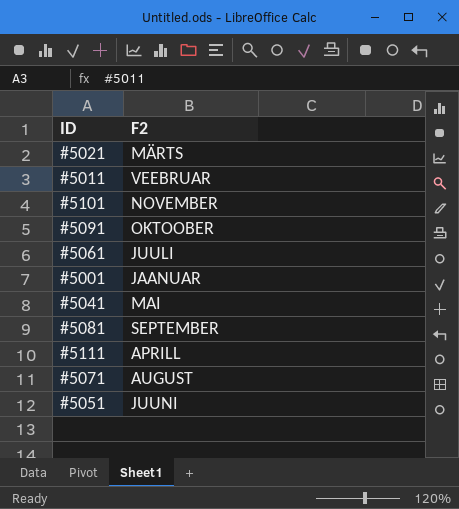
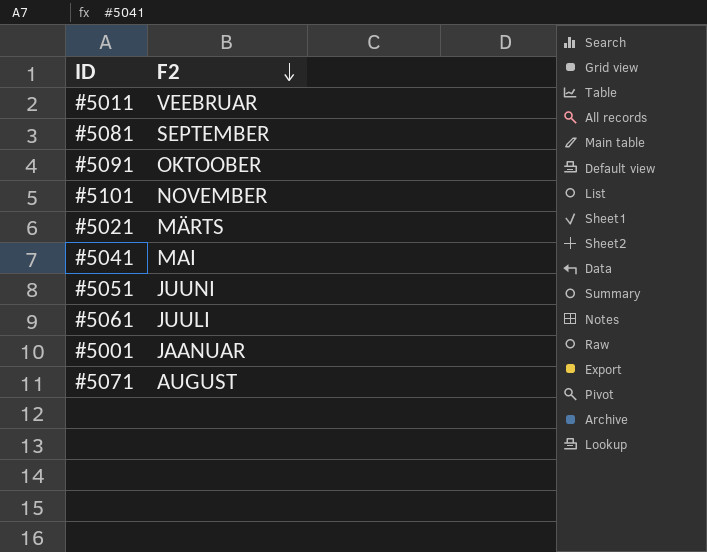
row order: none -> F2 descending
row #5111: APRILL -> none

